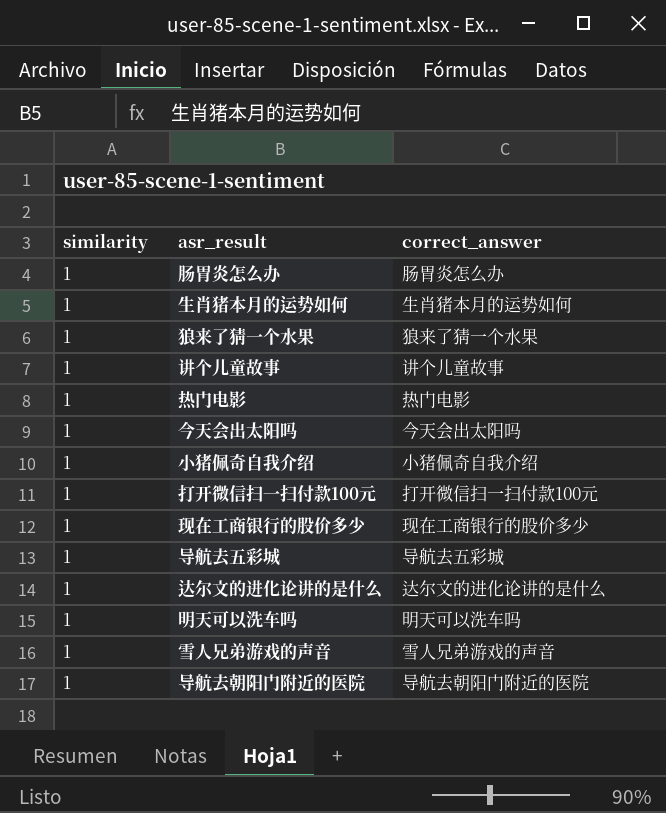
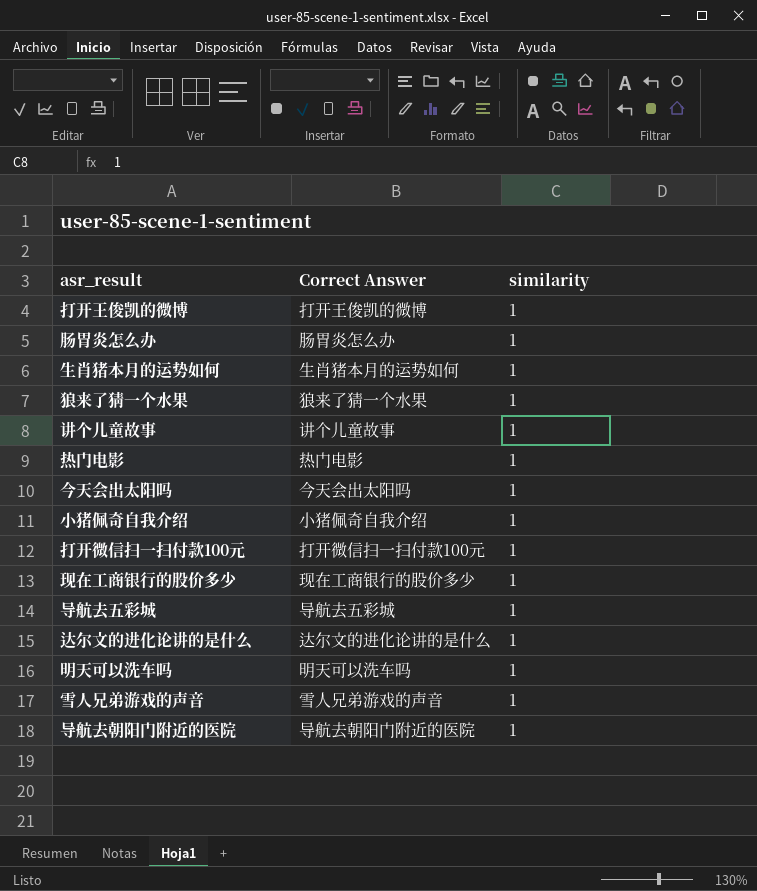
column name: correct_answer -> Correct Answer
column similarity | position: 1 -> 3
row 打开王俊凯的微博: none -> 打开王俊凯的微博 | 1

